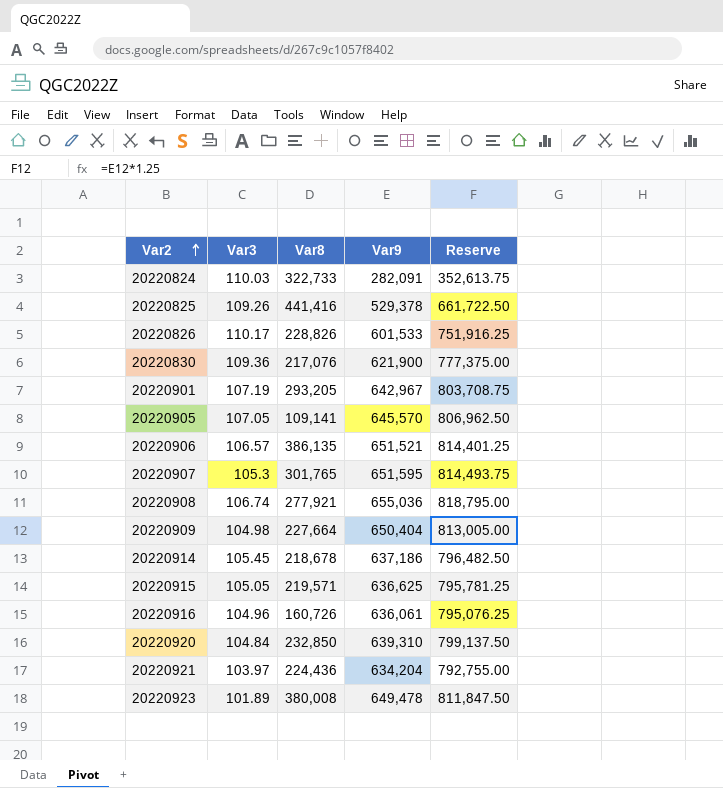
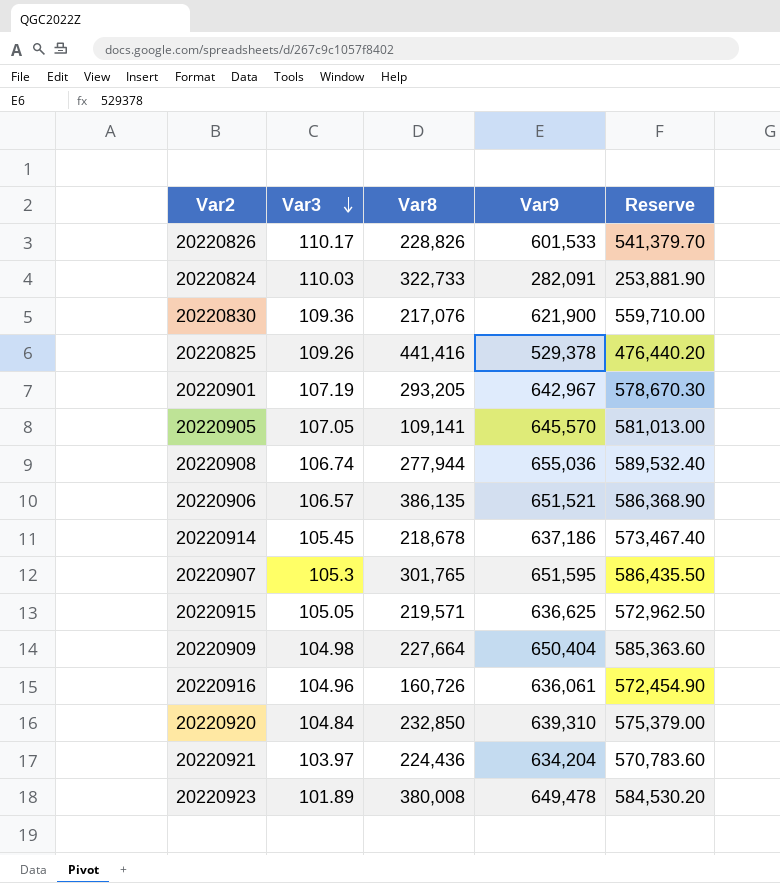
row order: Var2 ascending -> Var3 descending
column Reserve | formula: [Var9] * 1.25 -> [Var9] * 0.9
20220908 | Var8: 277,921 -> 277,944

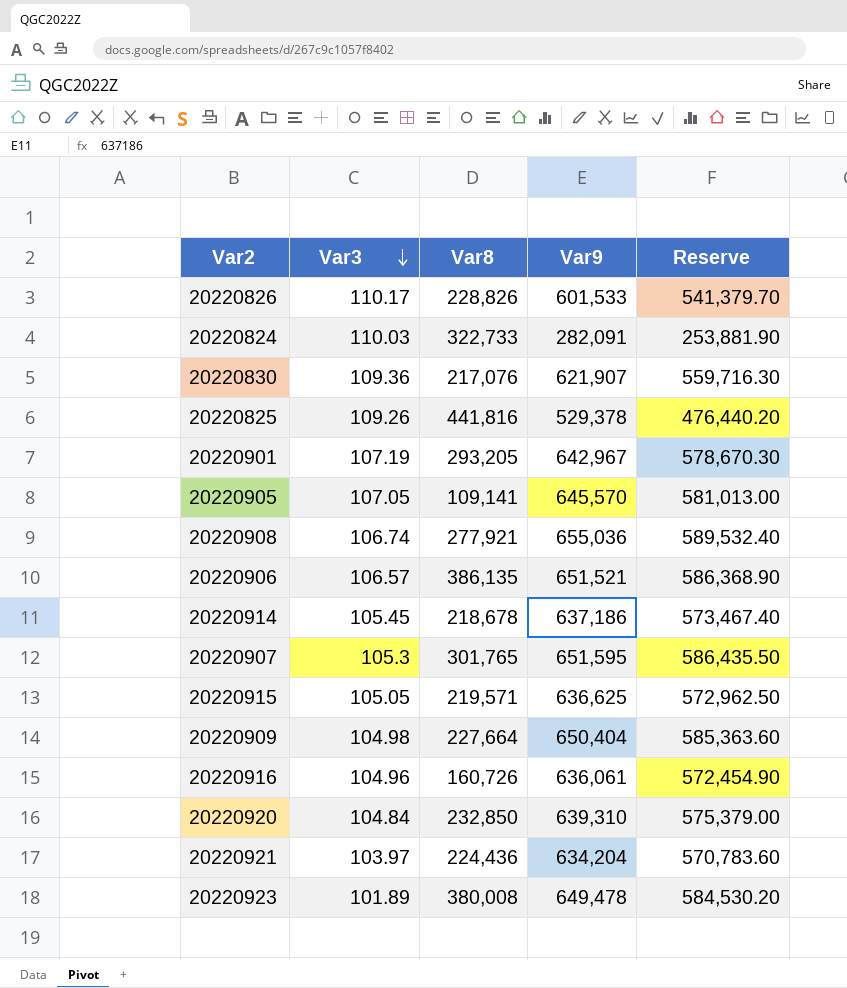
20220830 | Var9: 621,900 -> 621,907
20220830 | Reserve: 559,710.00 -> 559,716.30
20220825 | Var8: 441,416 -> 441,816
20220908 | Var8: 277,944 -> 277,921

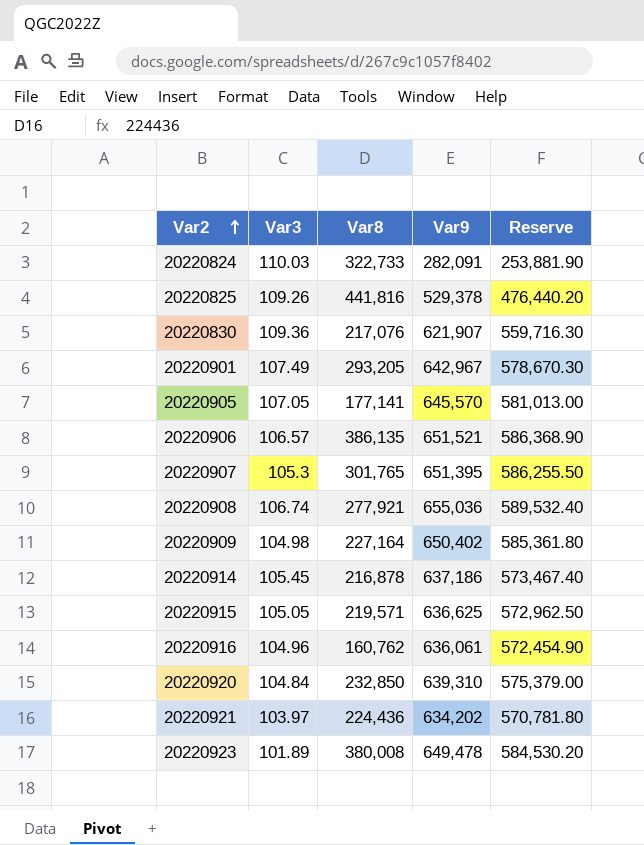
row order: Var3 descending -> Var2 ascending
row 20220826: 110.17 | 228,826 | 601,533 | 541,379.70 -> none
20220901 | Var3: 107.19 -> 107.49
20220905 | Var8: 109,141 -> 177,141
20220907 | Var9: 651,595 -> 651,395
20220907 | Reserve: 586,435.50 -> 586,255.50
20220909 | Var8: 227,664 -> 227,164
20220909 | Var9: 650,404 -> 650,402
20220909 | Reserve: 585,363.60 -> 585,361.80
20220914 | Var8: 218,678 -> 216,878
20220916 | Var8: 160,726 -> 160,762
20220921 | Var9: 634,204 -> 634,202
20220921 | Reserve: 570,783.60 -> 570,781.80

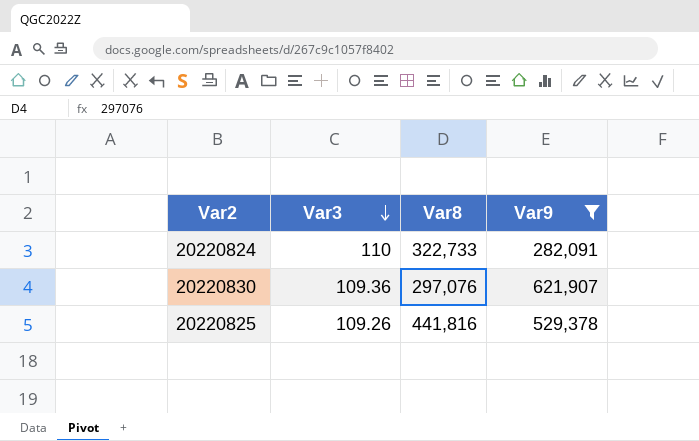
filter: none -> Var9 <= 621,907
row order: Var2 ascending -> Var3 descending
column Reserve | formula: [Var9] * 0.9 -> none
20220824 | Var3: 110.03 -> 110
20220830 | Var8: 217,076 -> 297,076

